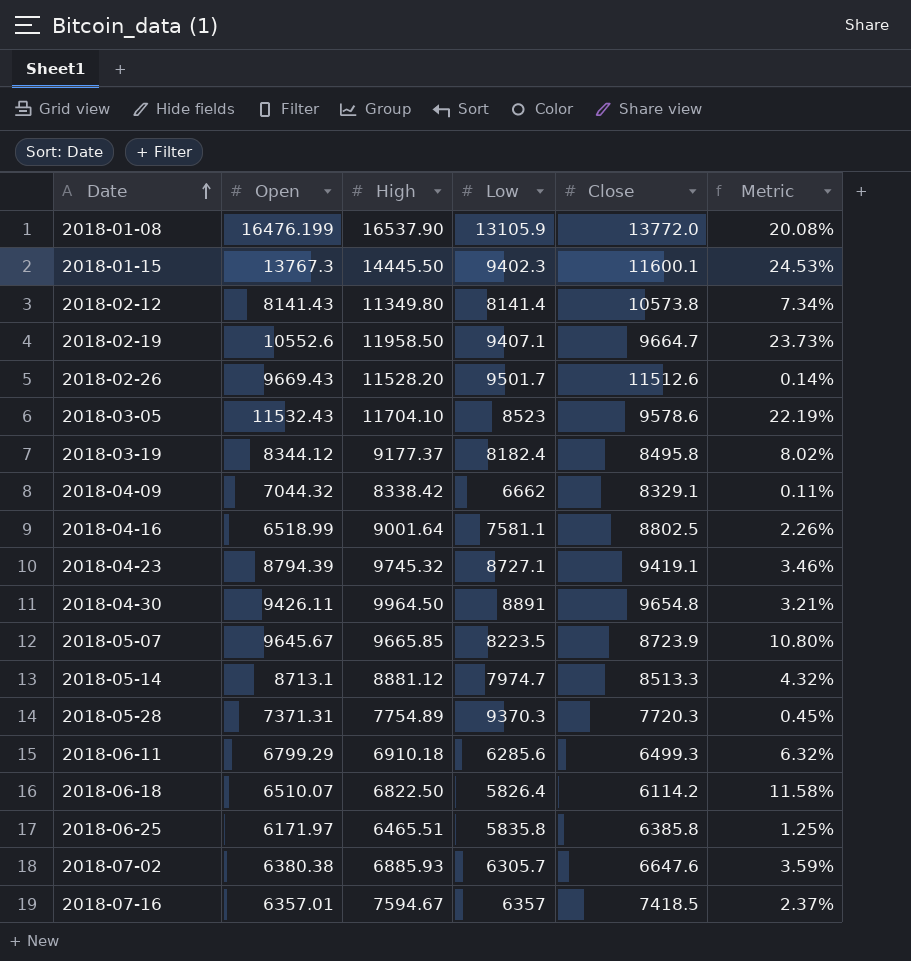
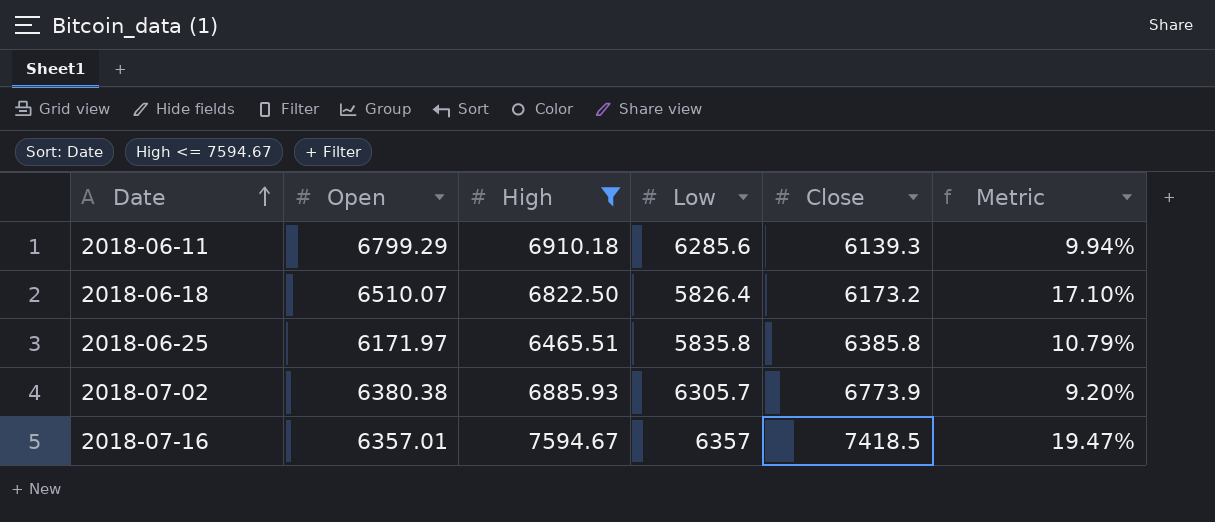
filter: none -> High <= 7594.67
column Metric | formula: ([High] - [Close]) / [Close] -> ([High] - [Low]) / [Low]
2018-06-11 | Close: 6499.3 -> 6139.3
2018-06-18 | Close: 6114.2 -> 6173.2
2018-07-02 | Close: 6647.6 -> 6773.9

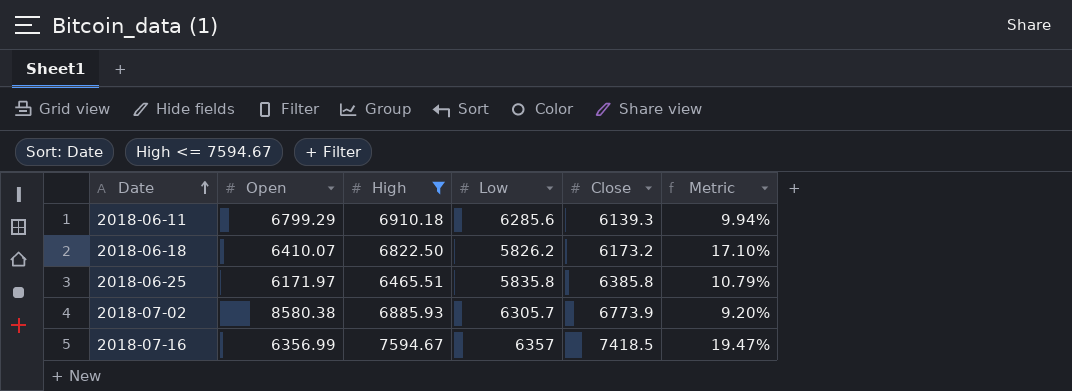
2018-06-18 | Open: 6510.07 -> 6410.07
2018-06-18 | Low: 5826.4 -> 5826.2
2018-07-02 | Open: 6380.38 -> 8580.38
2018-07-16 | Open: 6357.01 -> 6356.99

